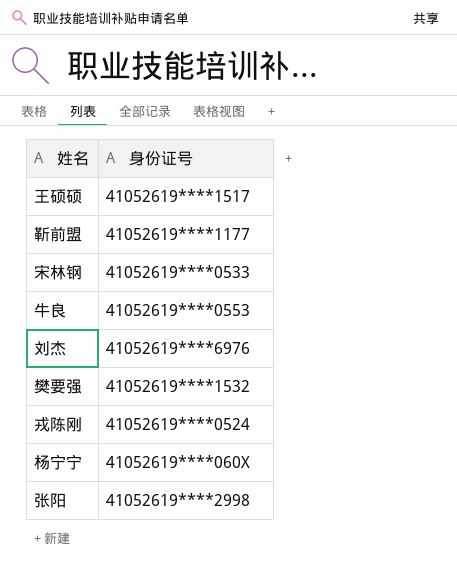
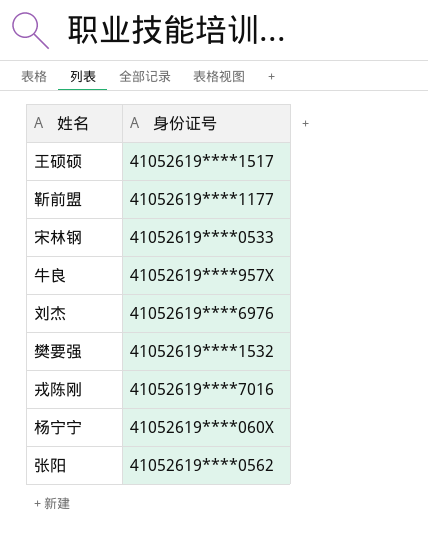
牛良 | 身份证号: 41052619****0553 -> 41052619****957X
戎陈刚 | 身份证号: 41052619****0524 -> 41052619****7016
张阳 | 身份证号: 41052619****2998 -> 41052619****0562

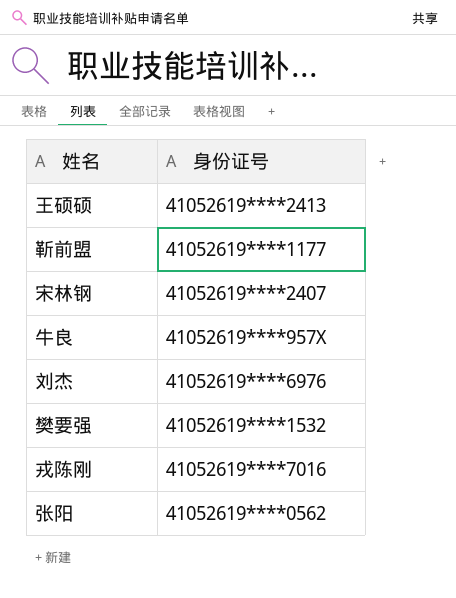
row 杨宁宁: 41052619****060X -> none
王硕硕 | 身份证号: 41052619****1517 -> 41052619****2413
宋林钢 | 身份证号: 41052619****0533 -> 41052619****2407

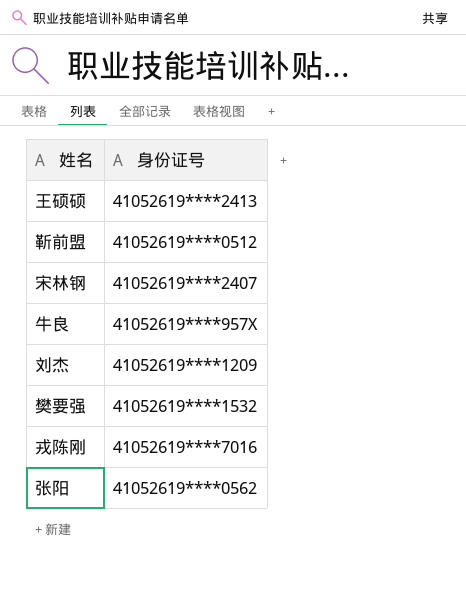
靳前盟 | 身份证号: 41052619****1177 -> 41052619****0512
刘杰 | 身份证号: 41052619****6976 -> 41052619****1209

